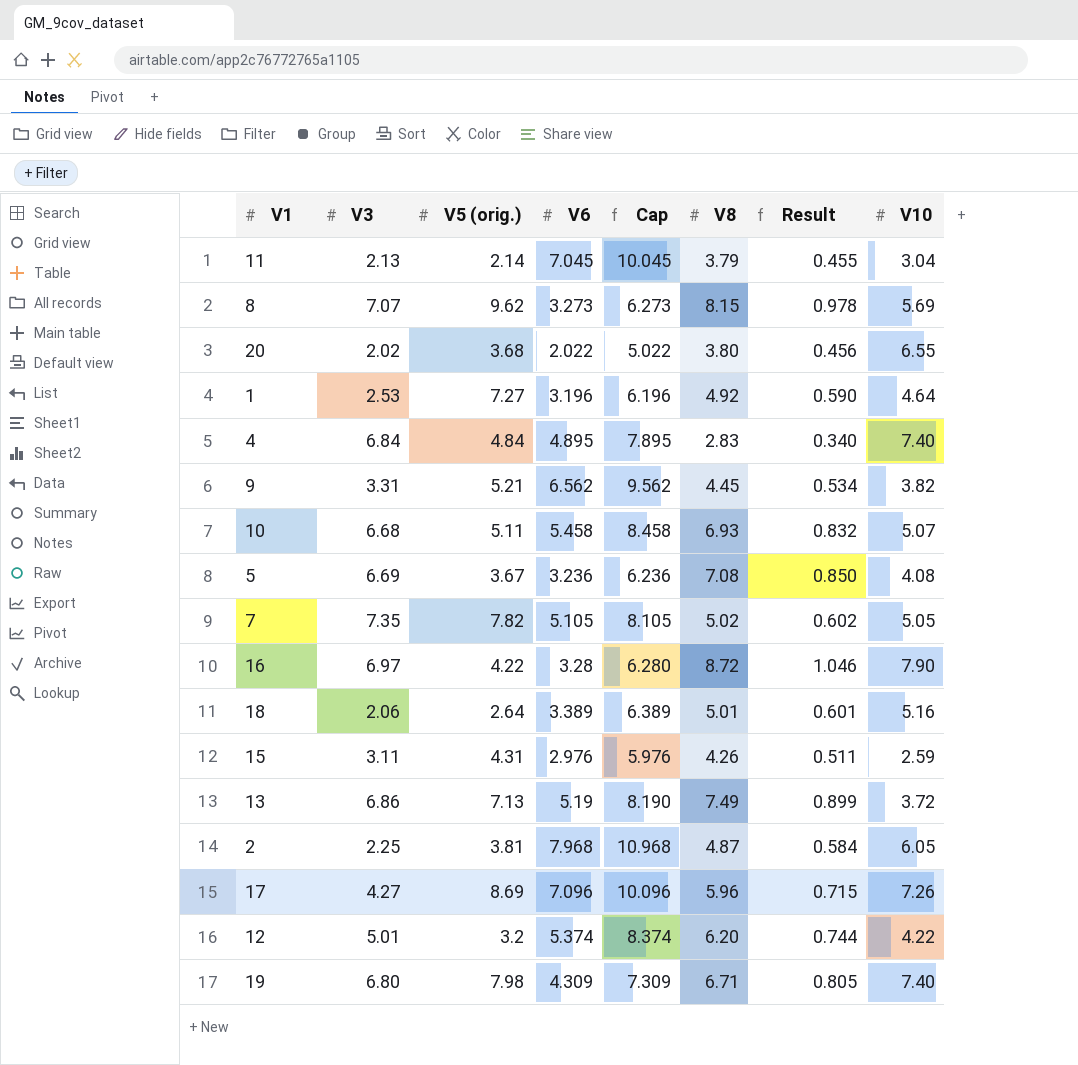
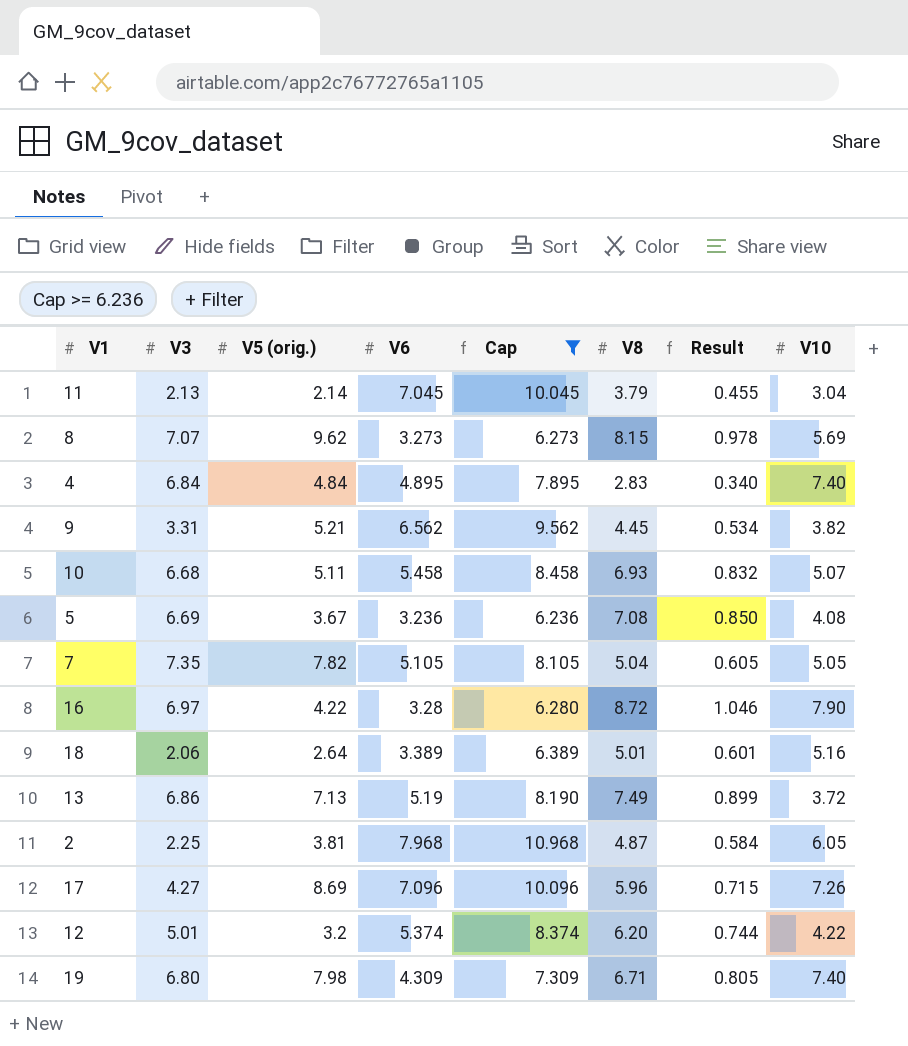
filter: none -> Cap >= 6.236
7 | V8: 5.02 -> 5.04
7 | Result: 0.602 -> 0.605

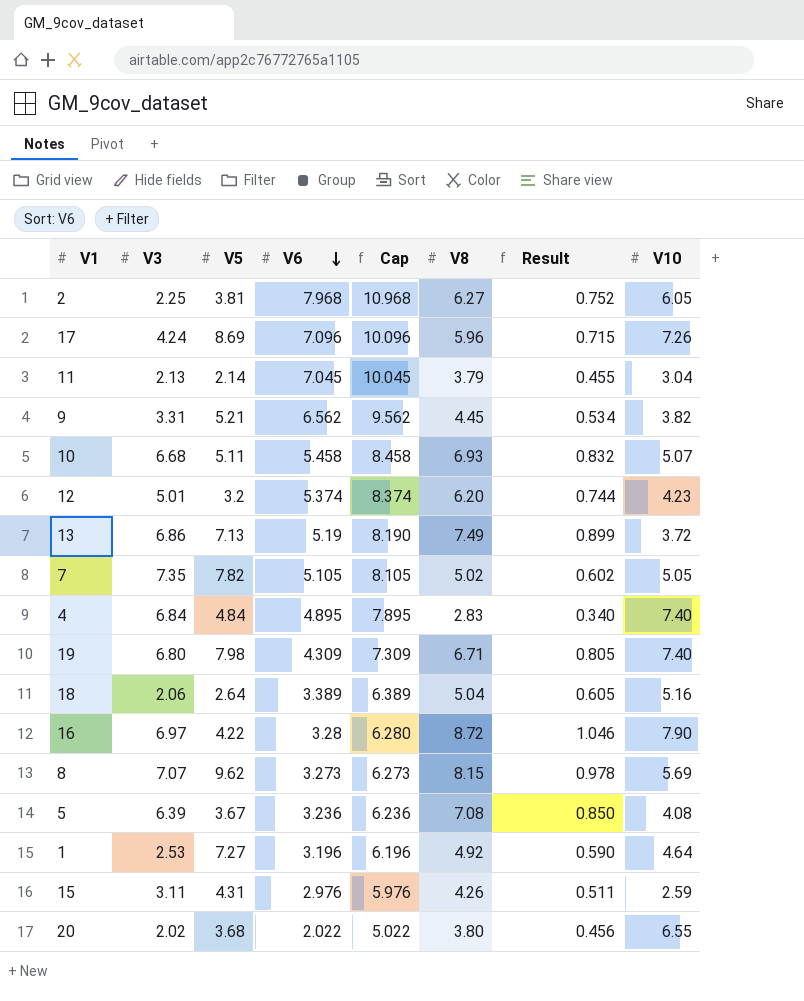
filter: Cap >= 6.236 -> none
row order: none -> V6 descending
column name: V5 (orig.) -> V5
2 | V8: 4.87 -> 6.27
2 | Result: 0.584 -> 0.752
17 | V3: 4.27 -> 4.24
12 | V10: 4.22 -> 4.23
7 | V8: 5.04 -> 5.02
7 | Result: 0.605 -> 0.602
18 | V8: 5.01 -> 5.04
18 | Result: 0.601 -> 0.605
5 | V3: 6.69 -> 6.39

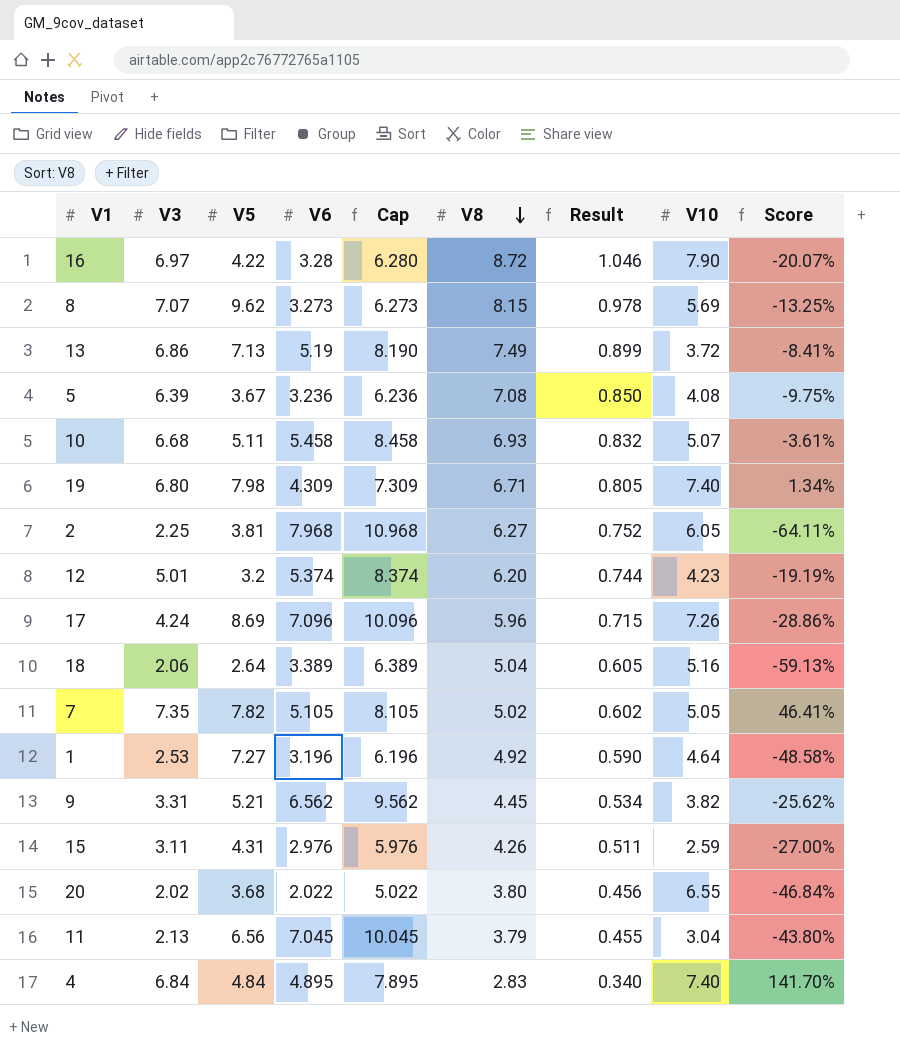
row order: V6 descending -> V8 descending
column Score | formula: none -> ([V3] - [V8]) / [V8]
11 | V5: 2.14 -> 6.56

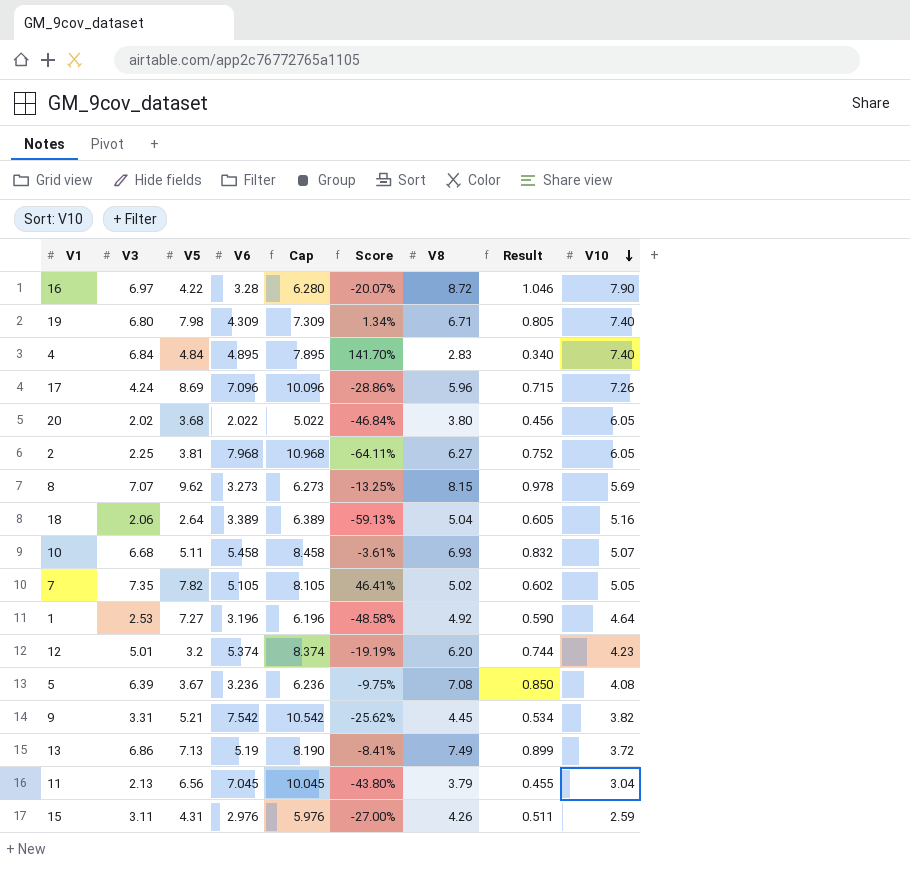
row order: V8 descending -> V10 descending
column Score | position: 9 -> 6
20 | V10: 6.55 -> 6.05
9 | V6: 6.562 -> 7.542
9 | Cap: 9.562 -> 10.542

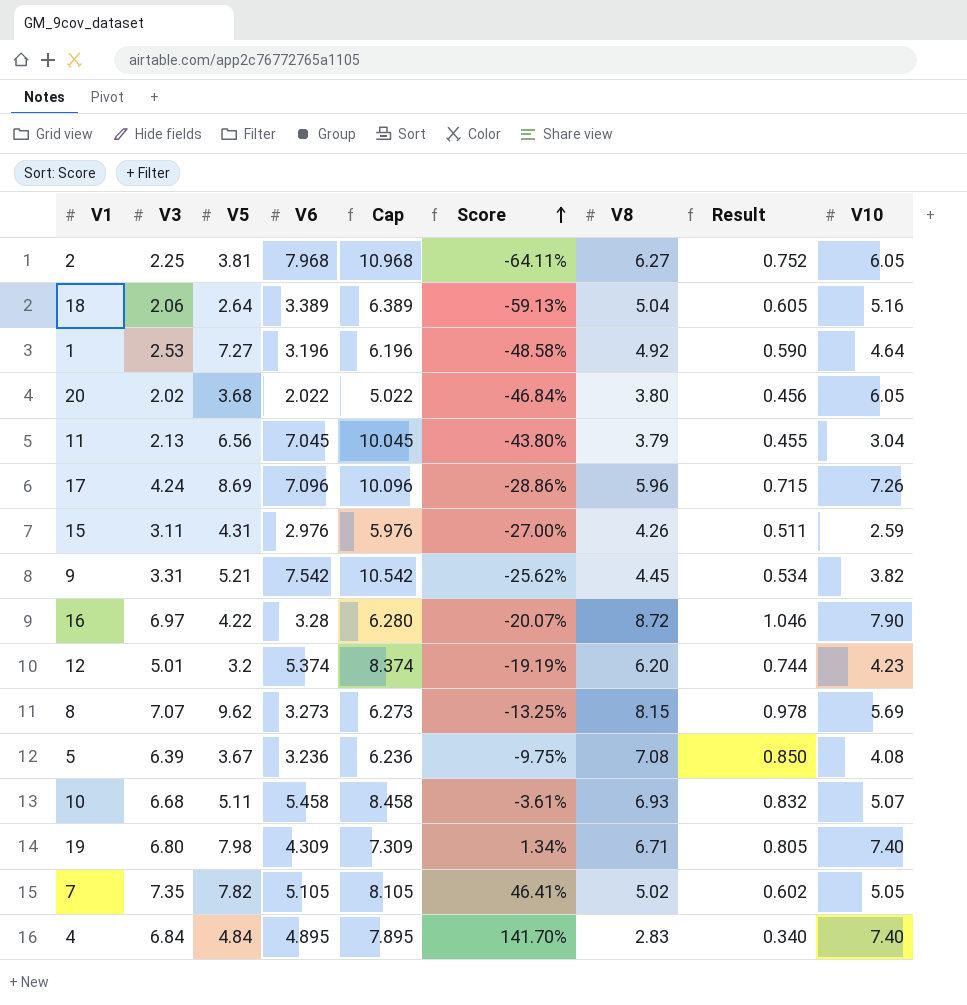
row order: V10 descending -> Score ascending
row 13: 6.86 | 7.13 | 5.19 | 8.190 | -8.41% | 7.49 | 0.899 | 3.72 -> none

